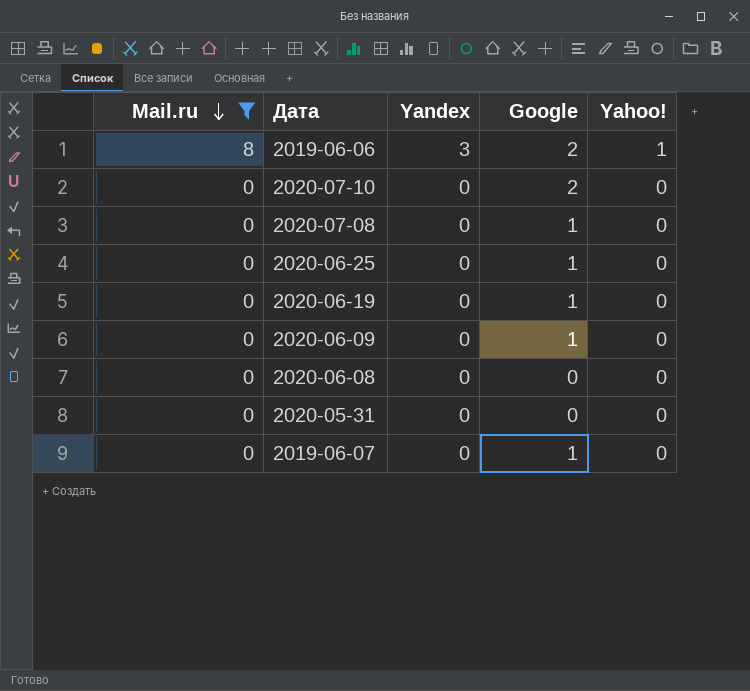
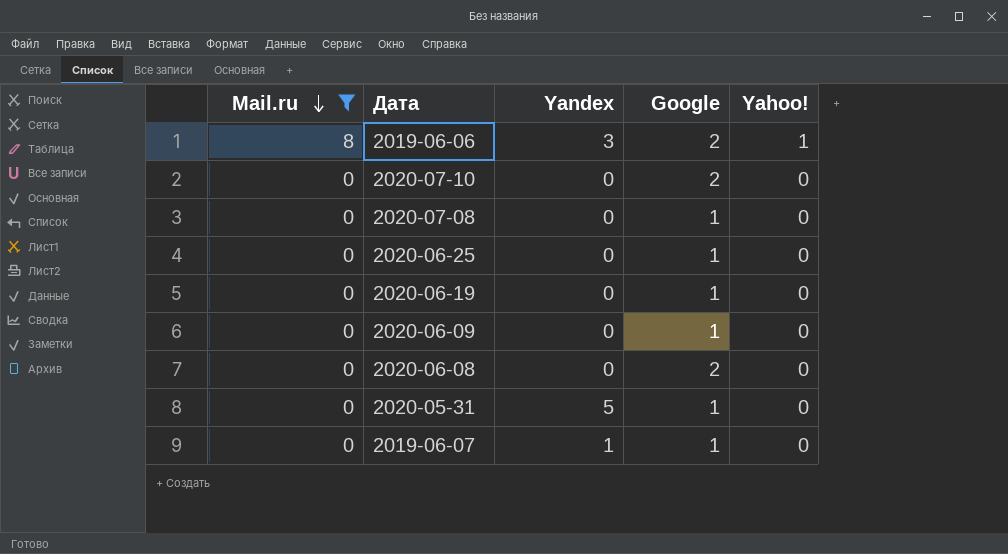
2020-06-08 | Google: 0 -> 2
2020-05-31 | Yandex: 0 -> 5
2020-05-31 | Google: 0 -> 1
2019-06-07 | Yandex: 0 -> 1

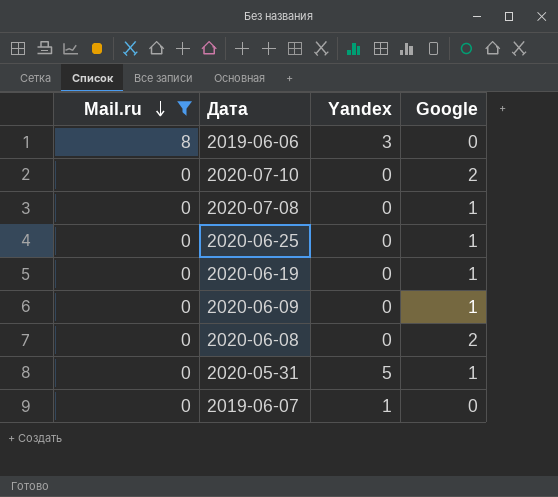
column Yahoo! | position: 5 -> none
2019-06-06 | Google: 2 -> 0
2019-06-07 | Google: 1 -> 0

